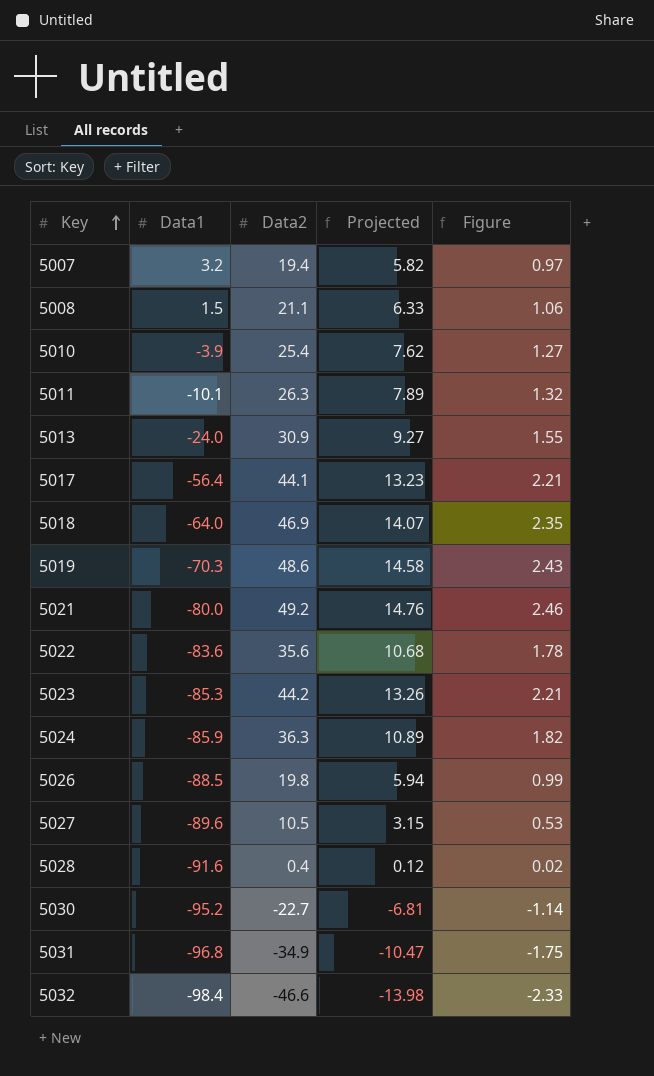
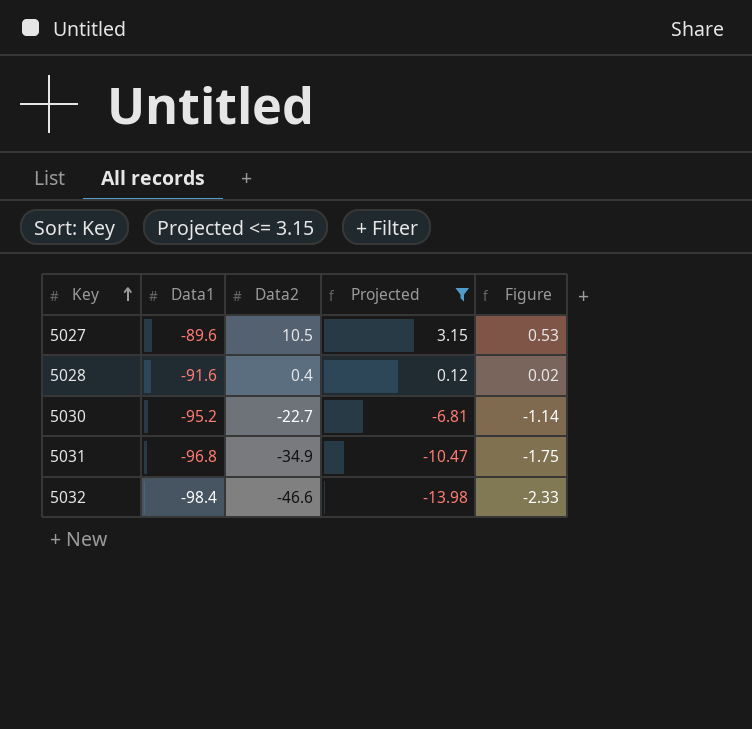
filter: none -> Projected <= 3.15

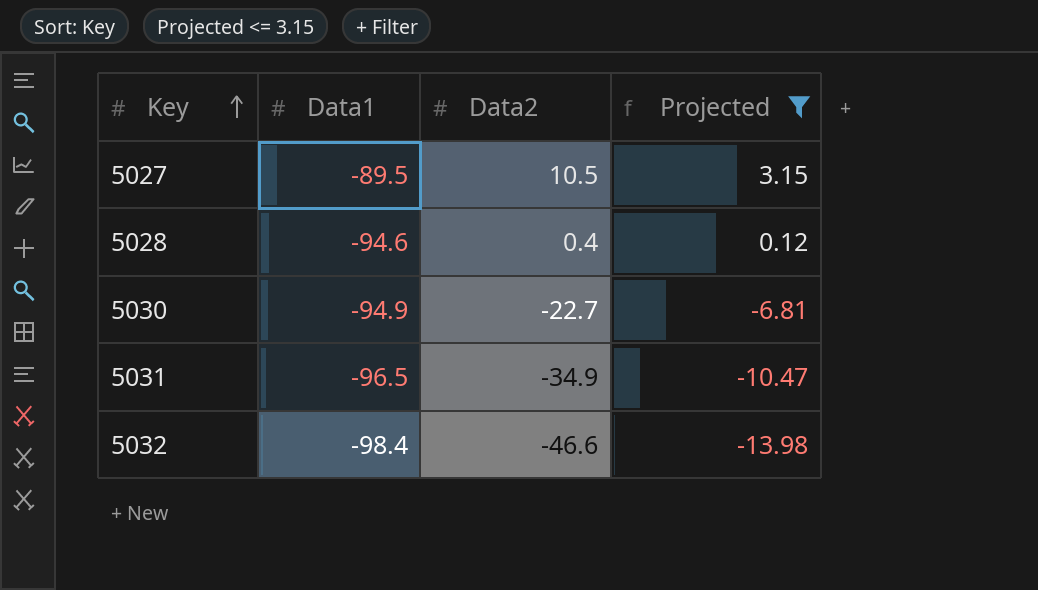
column Figure | formula: [Data2] * 0.05 -> none
5027 | Data1: -89.6 -> -89.5
5028 | Data1: -91.6 -> -94.6
5030 | Data1: -95.2 -> -94.9
5031 | Data1: -96.8 -> -96.5

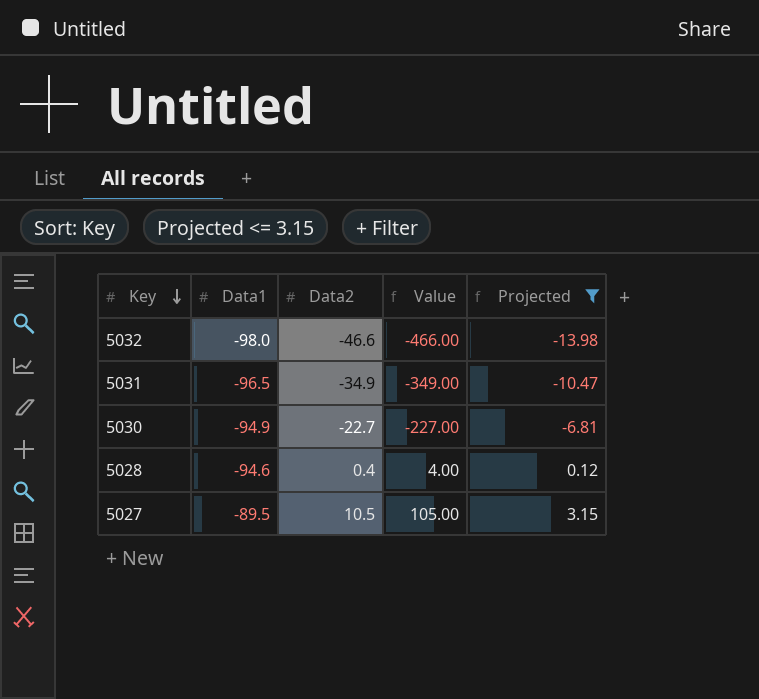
row order: Key ascending -> Key descending
column Value | formula: none -> [Data2] * 10
5032 | Data1: -98.4 -> -98.0

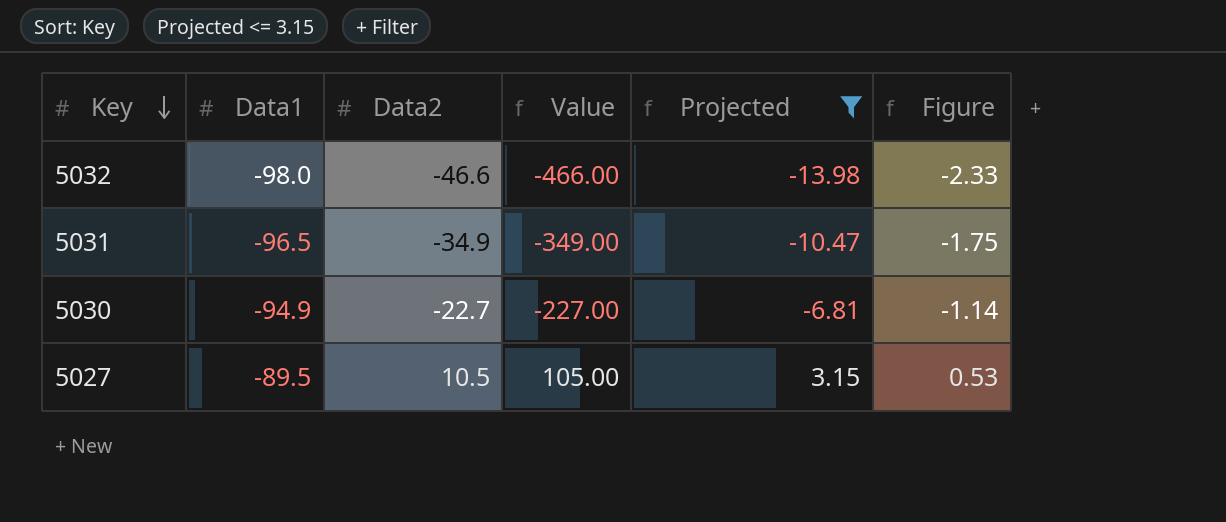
column Figure | formula: none -> [Data2] * 0.05
row 5028: -94.6 | 0.4 | 4.00 | 0.12 -> none

